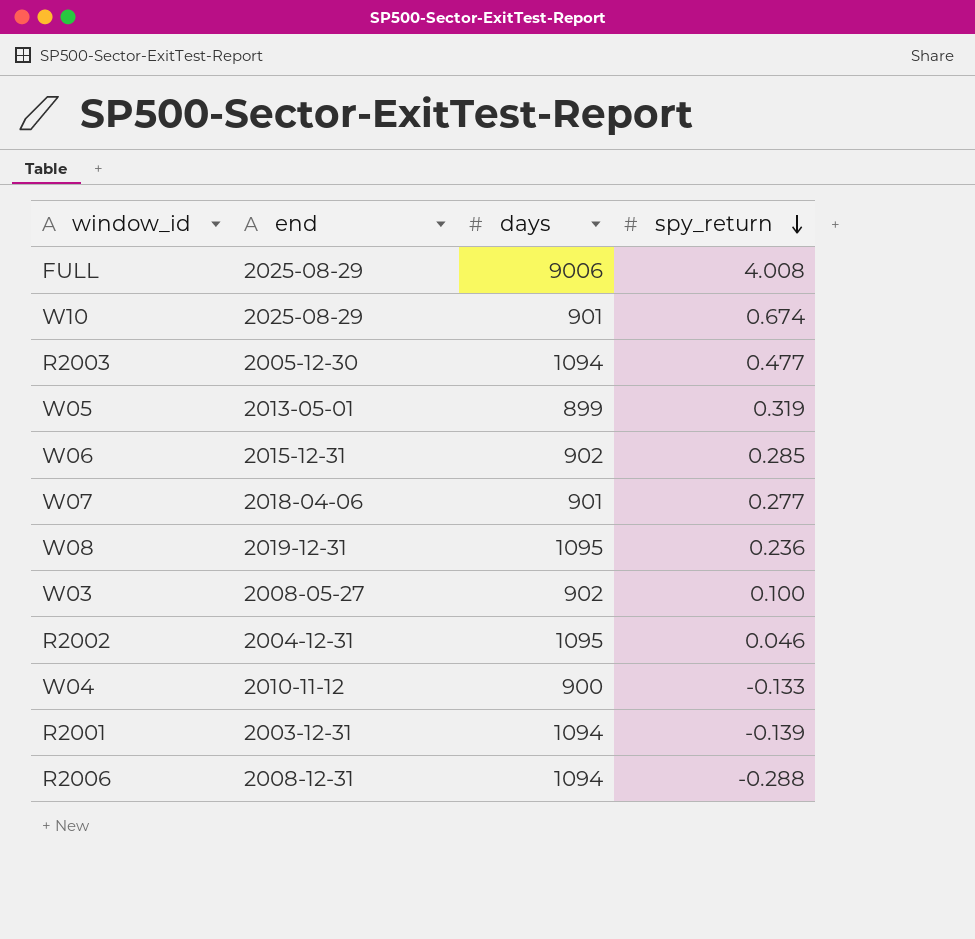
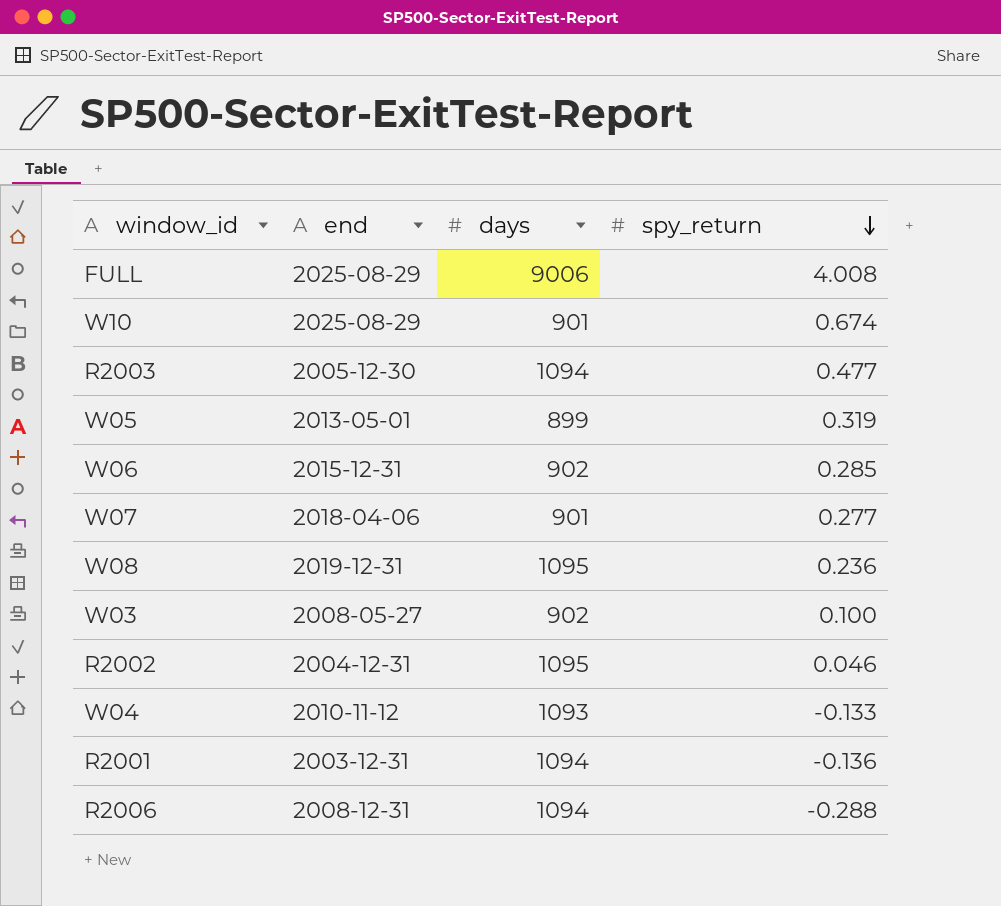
W04 | days: 900 -> 1093
R2001 | spy_return: -0.139 -> -0.136

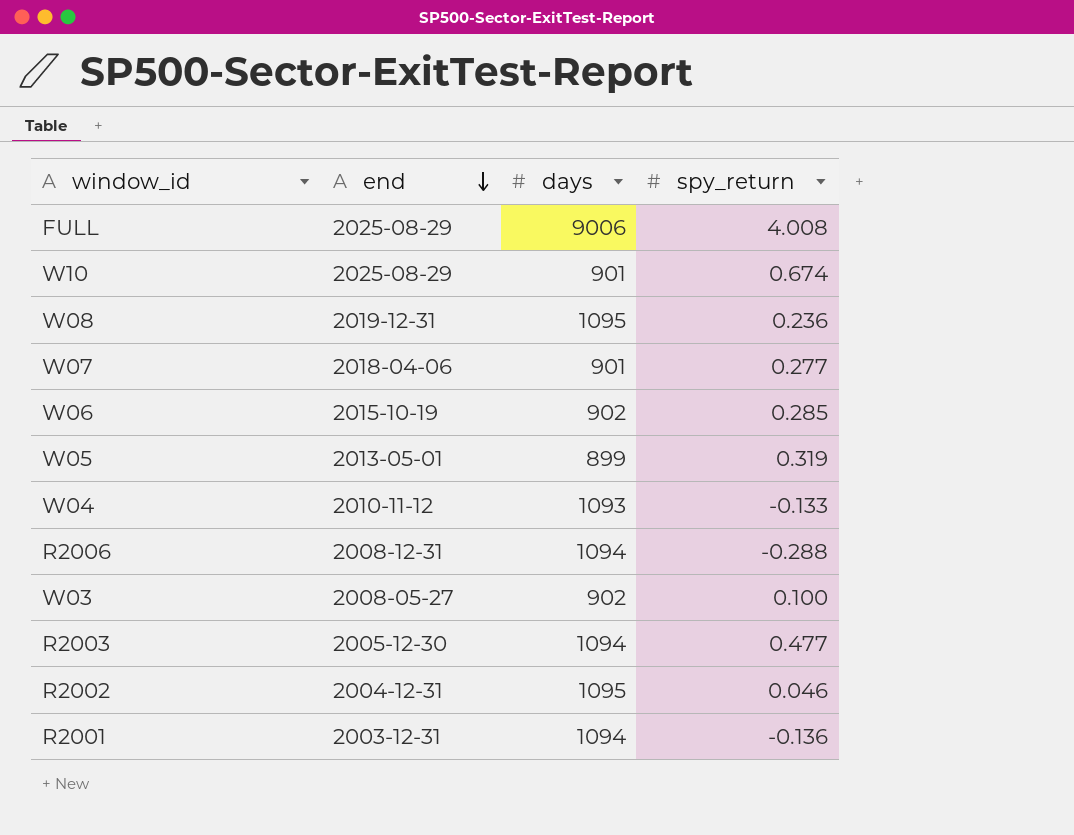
row order: spy_return descending -> end descending
W06 | end: 2015-12-31 -> 2015-10-19

